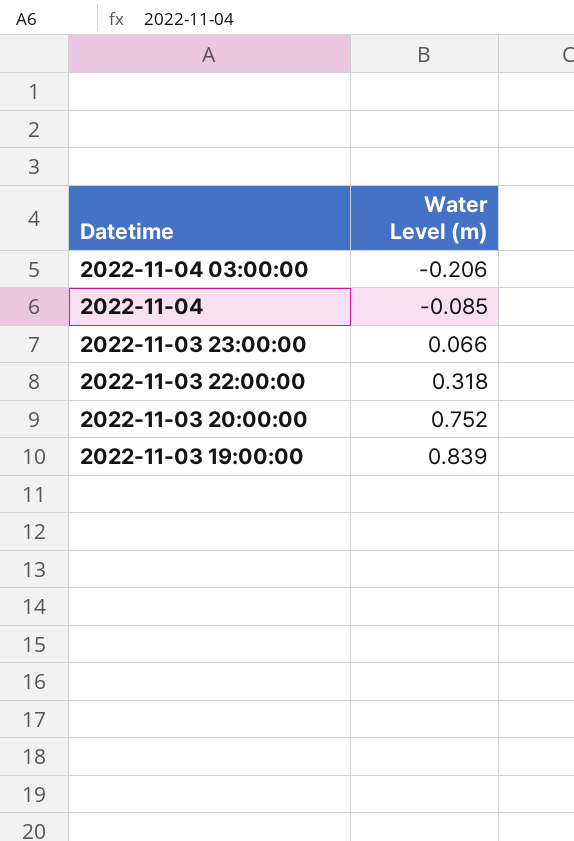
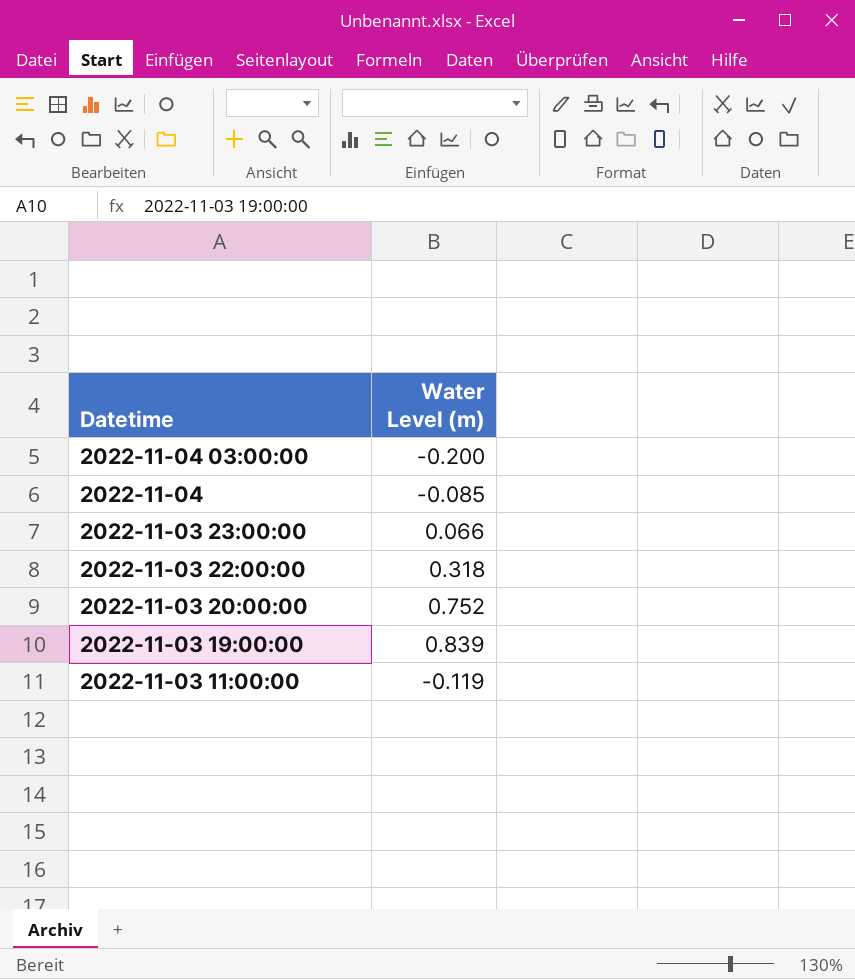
2022-11-04 03:00:00 | Water Level (m): -0.206 -> -0.200
row 2022-11-03 11:00:00: none -> -0.119

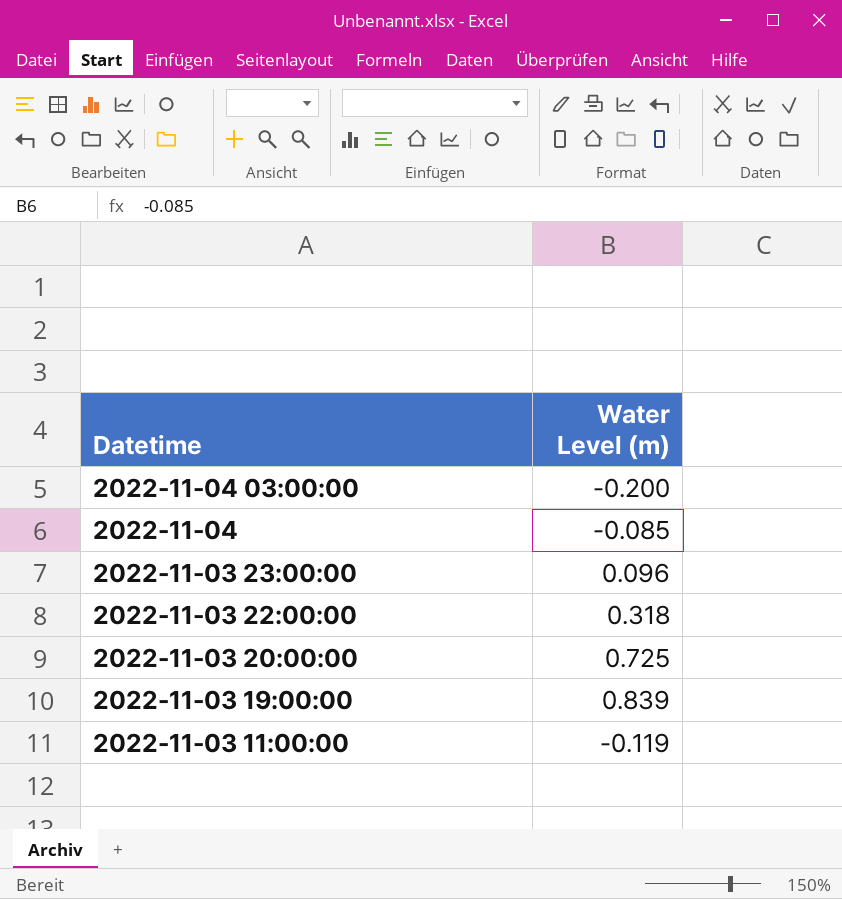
2022-11-03 23:00:00 | Water Level (m): 0.066 -> 0.096
2022-11-03 20:00:00 | Water Level (m): 0.752 -> 0.725

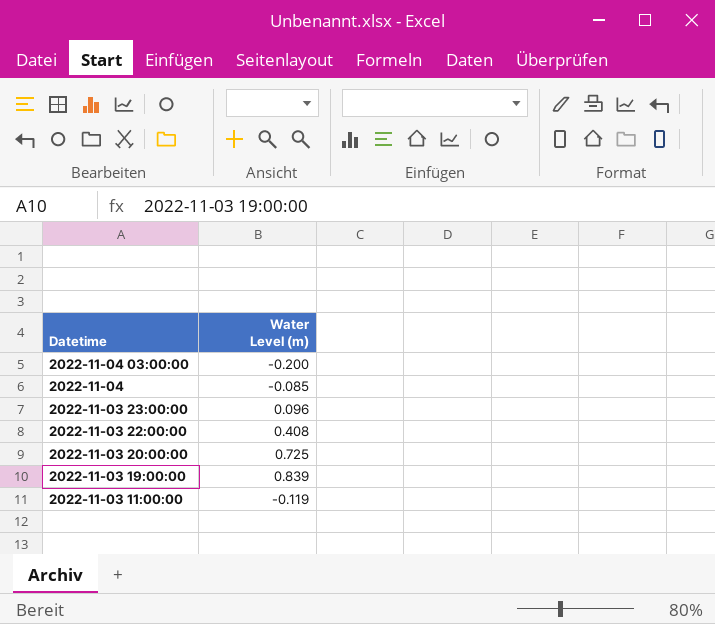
2022-11-03 22:00:00 | Water Level (m): 0.318 -> 0.408

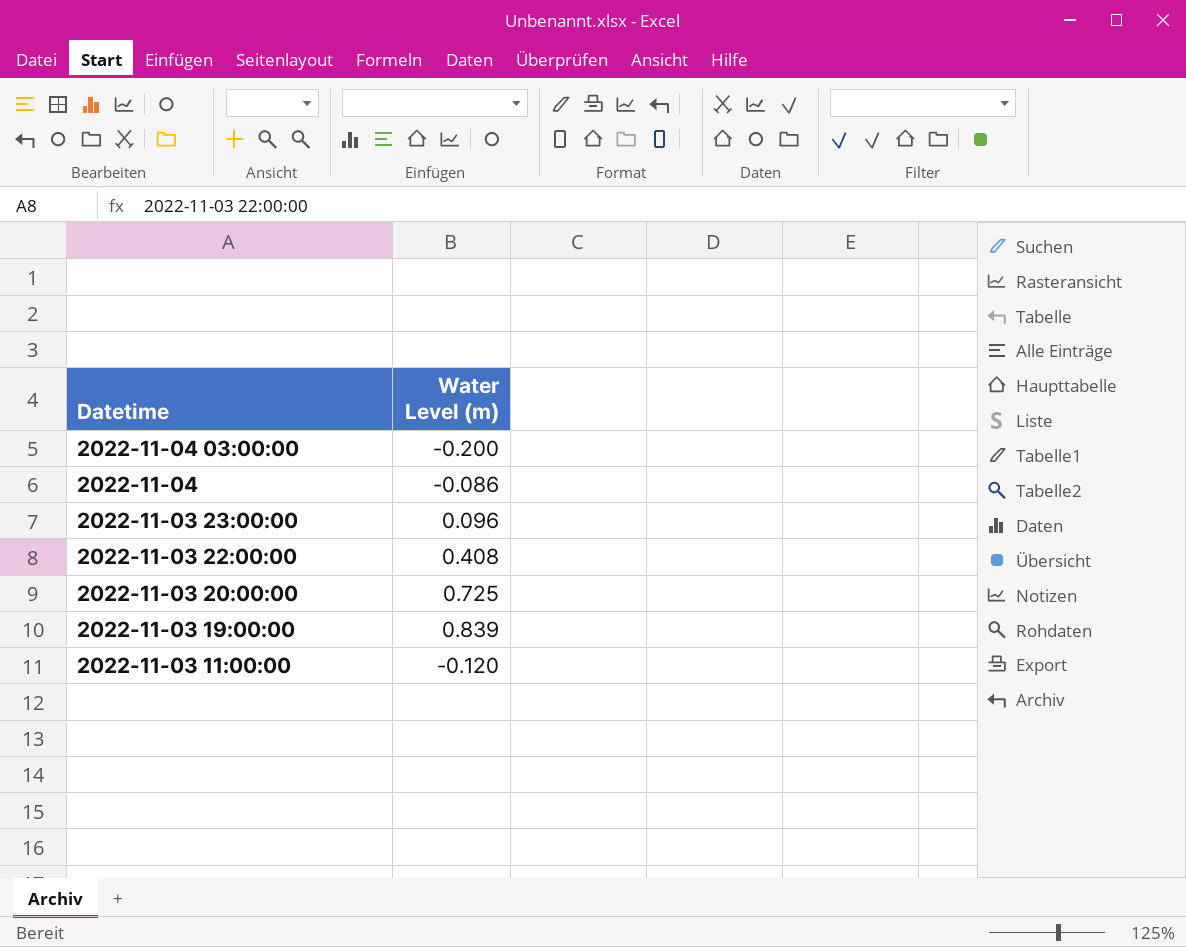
2022-11-04 | Water Level (m): -0.085 -> -0.086
2022-11-03 11:00:00 | Water Level (m): -0.119 -> -0.120

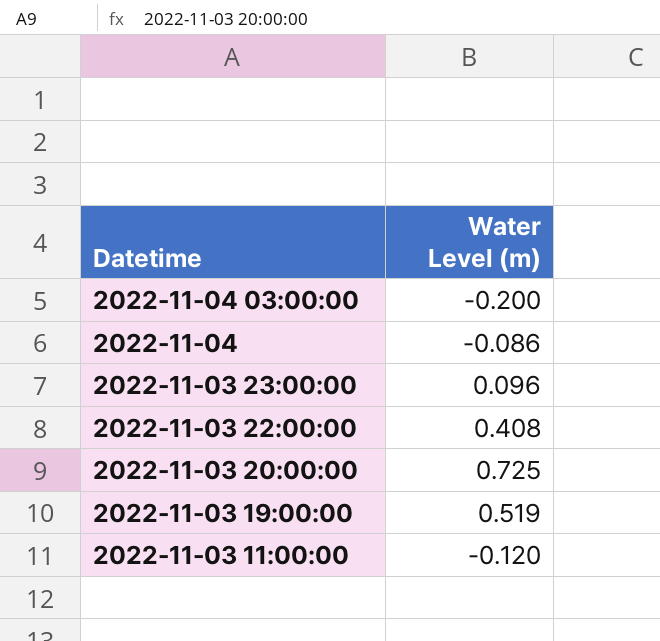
2022-11-03 19:00:00 | Water Level (m): 0.839 -> 0.519

